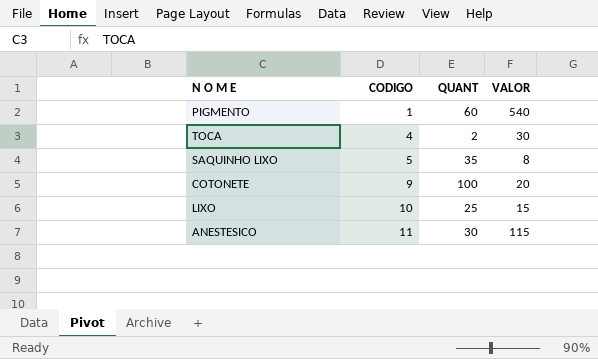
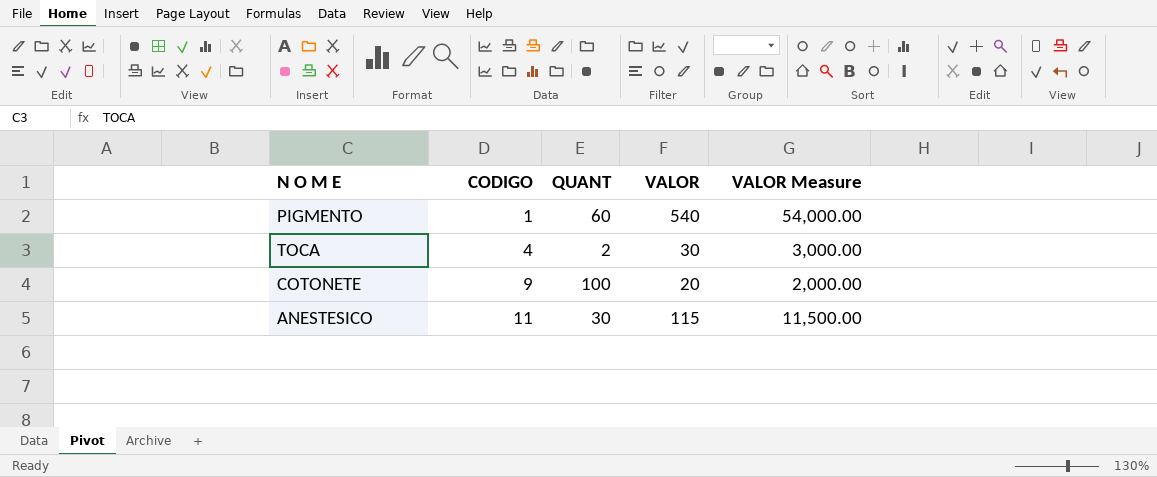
column VALOR Measure | formula: none -> [VALOR] * 100
row SAQUINHO LIXO: 5 | 35 | 8 -> none
row LIXO: 10 | 25 | 15 -> none

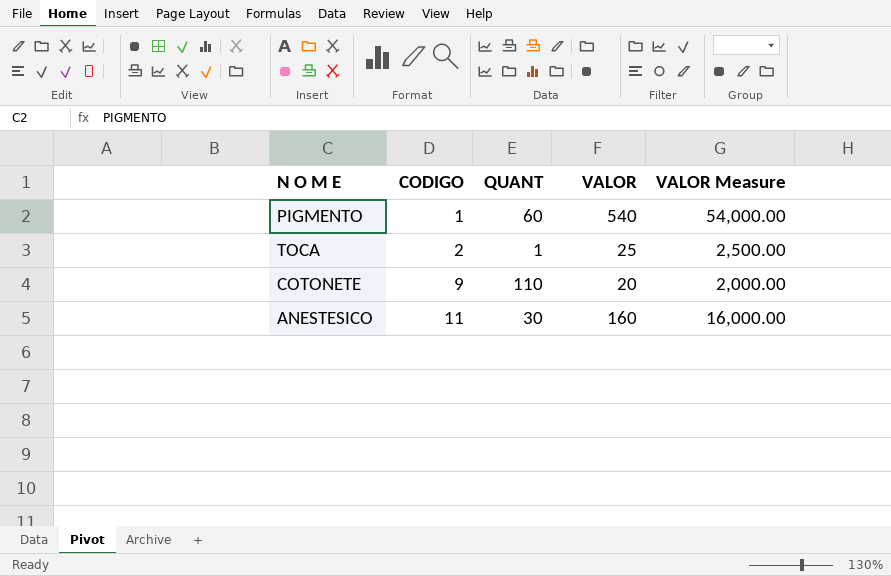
TOCA | CODIGO: 4 -> 2
TOCA | QUANT: 2 -> 1
TOCA | VALOR: 30 -> 25
TOCA | VALOR Measure: 3,000.00 -> 2,500.00
COTONETE | QUANT: 100 -> 110
ANESTESICO | VALOR: 115 -> 160
ANESTESICO | VALOR Measure: 11,500.00 -> 16,000.00

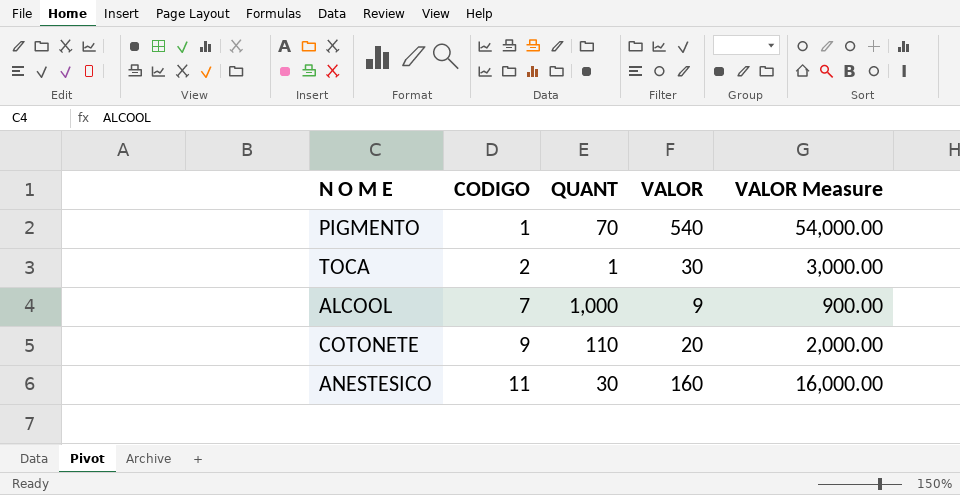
PIGMENTO | QUANT: 60 -> 70
TOCA | VALOR: 25 -> 30
TOCA | VALOR Measure: 2,500.00 -> 3,000.00
row ALCOOL: none -> 7 | 1,000 | 9 | 900.00

